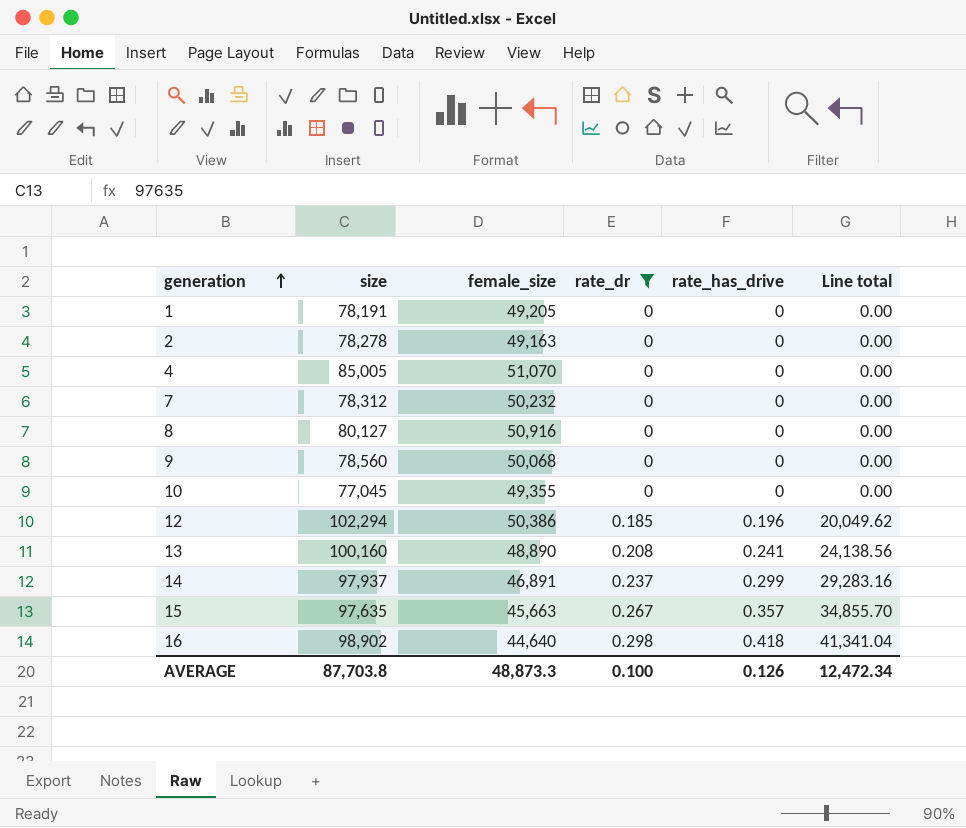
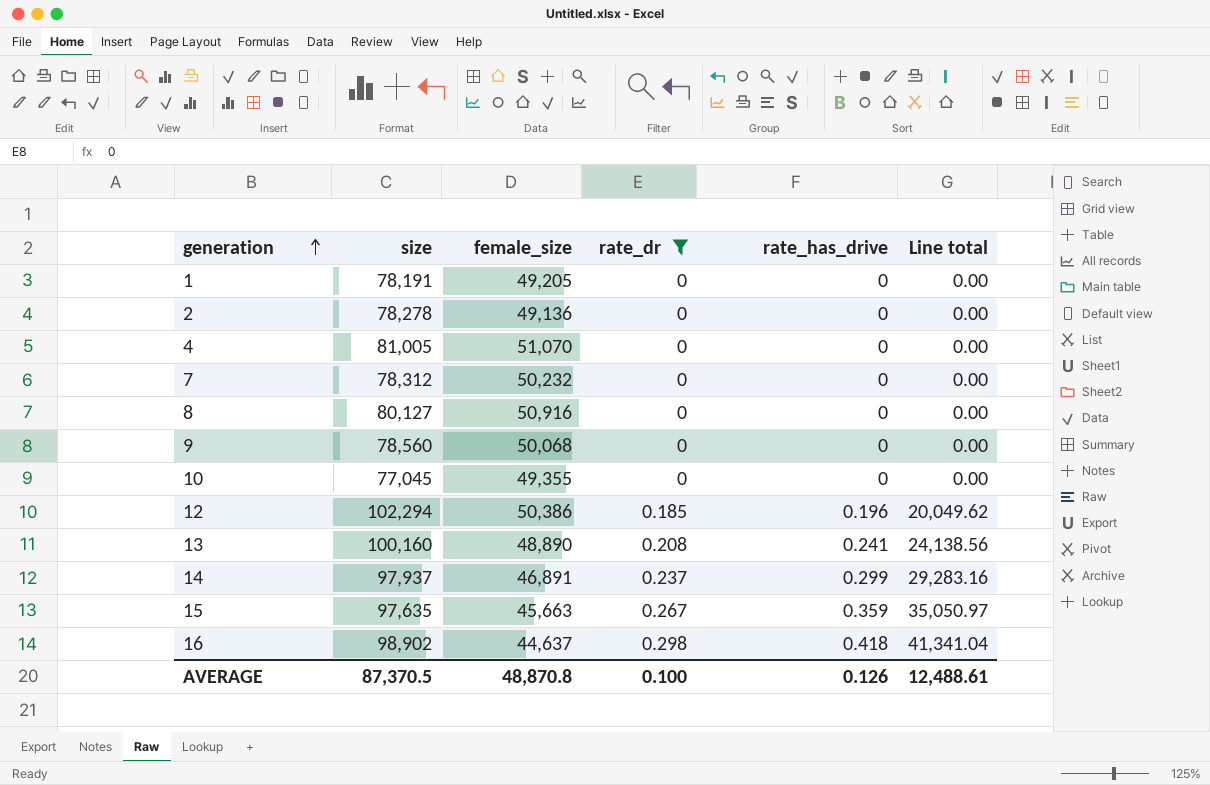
2 | female_size: 49,163 -> 49,136
4 | size: 85,005 -> 81,005
15 | rate_has_drive: 0.357 -> 0.359
15 | Line total: 34,855.70 -> 35,050.97
16 | female_size: 44,640 -> 44,637
AVERAGE | size: 87,703.8 -> 87,370.5
AVERAGE | female_size: 48,873.3 -> 48,870.8
AVERAGE | Line total: 12,472.34 -> 12,488.61

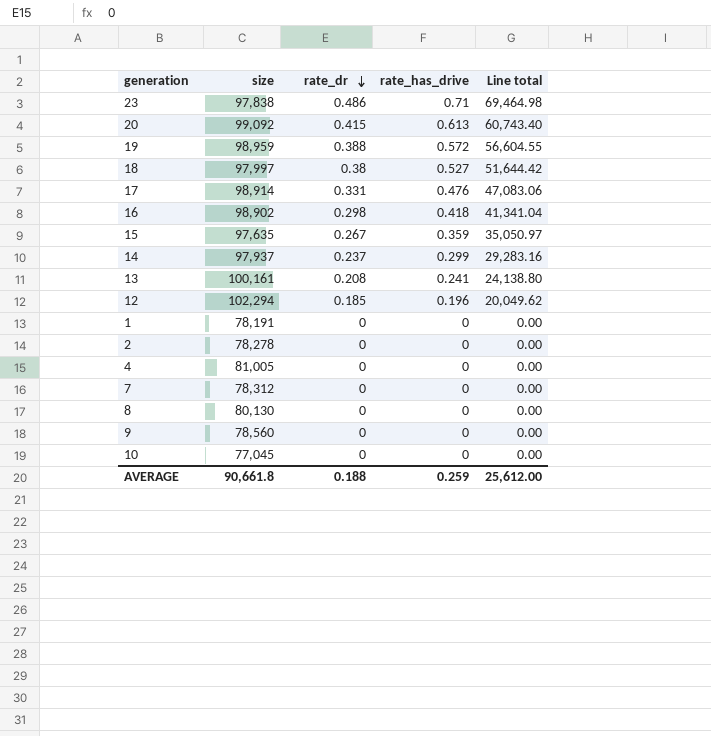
filter: rate_dr <= 0.298 -> none
row order: generation ascending -> rate_dr descending
column female_size | position: 3 -> none
13 | size: 100,160 -> 100,161
13 | Line total: 24,138.56 -> 24,138.80
8 | size: 80,127 -> 80,130
AVERAGE | size: 87,370.5 -> 90,661.8
AVERAGE | rate_dr: 0.100 -> 0.188
AVERAGE | rate_has_drive: 0.126 -> 0.259
AVERAGE | Line total: 12,488.61 -> 25,612.00

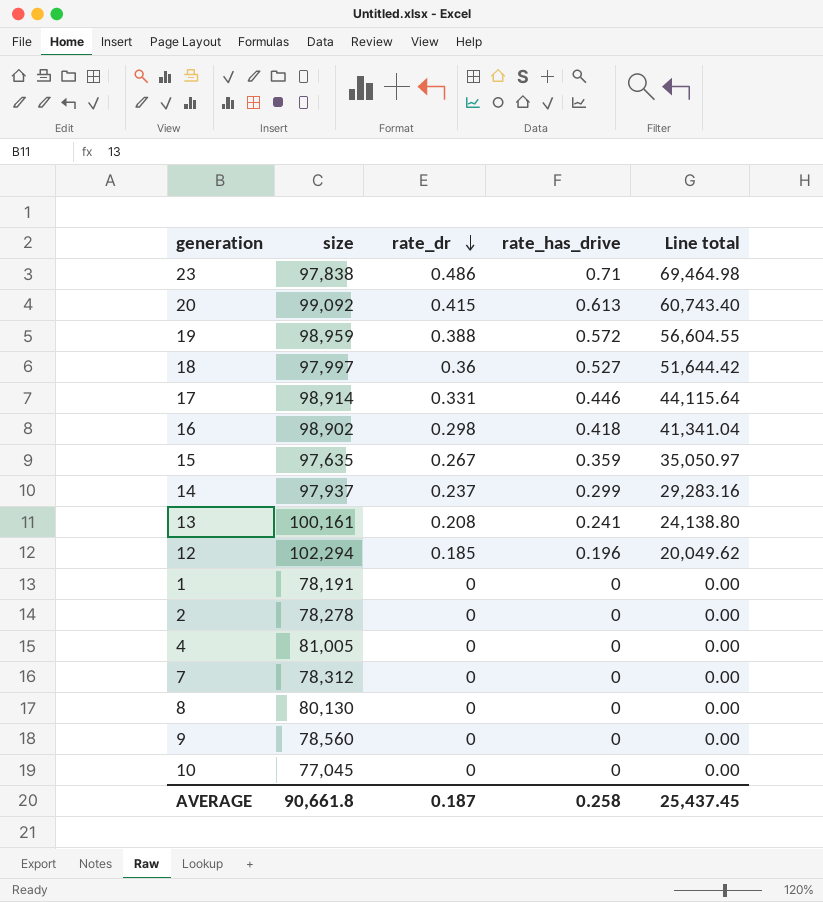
18 | rate_dr: 0.38 -> 0.36
17 | rate_has_drive: 0.476 -> 0.446
17 | Line total: 47,083.06 -> 44,115.64
AVERAGE | rate_dr: 0.188 -> 0.187
AVERAGE | rate_has_drive: 0.259 -> 0.258
AVERAGE | Line total: 25,612.00 -> 25,437.45

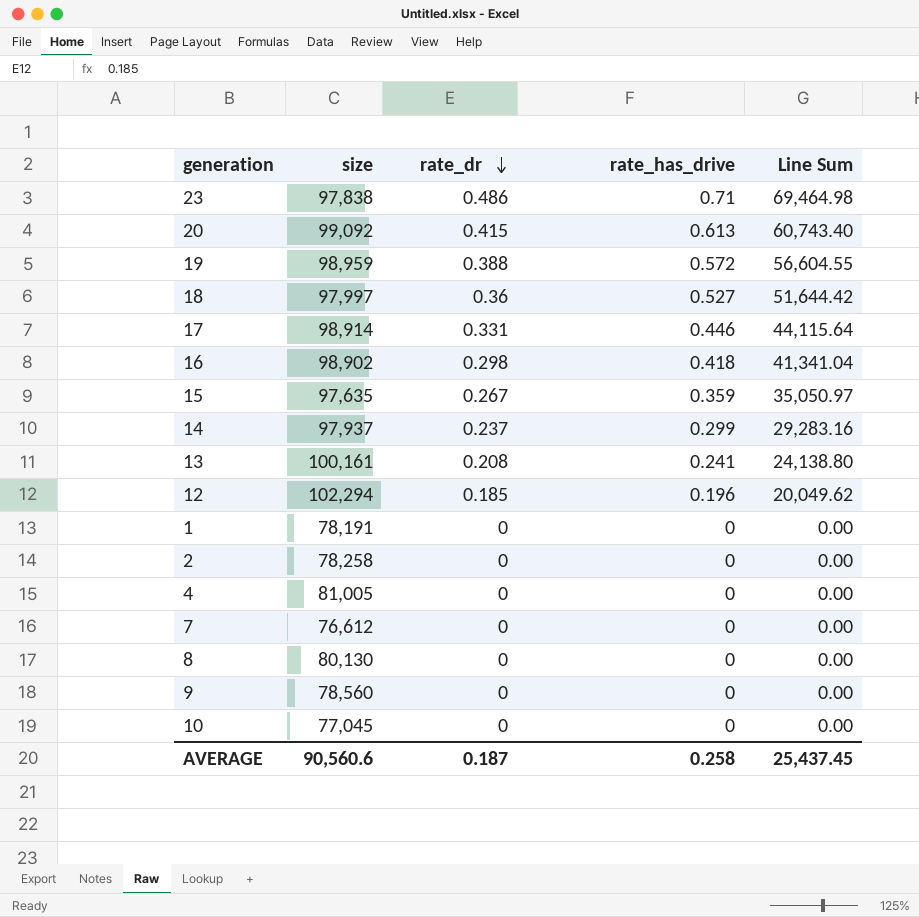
column name: Line total -> Line Sum
2 | size: 78,278 -> 78,258
7 | size: 78,312 -> 76,612
AVERAGE | size: 90,661.8 -> 90,560.6

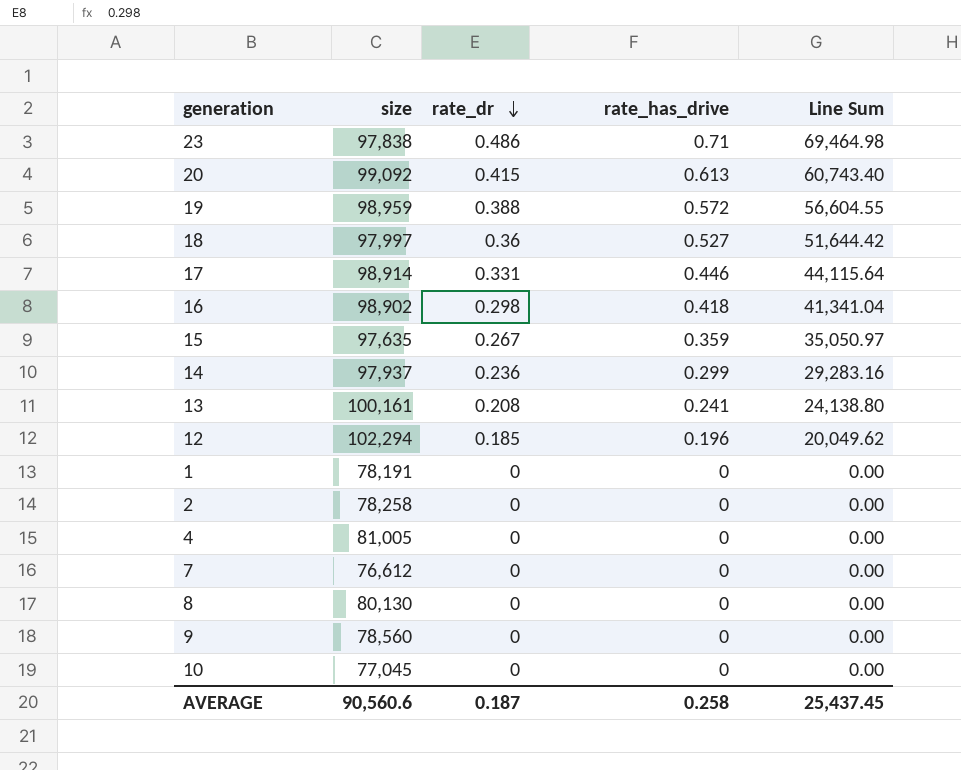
14 | rate_dr: 0.237 -> 0.236

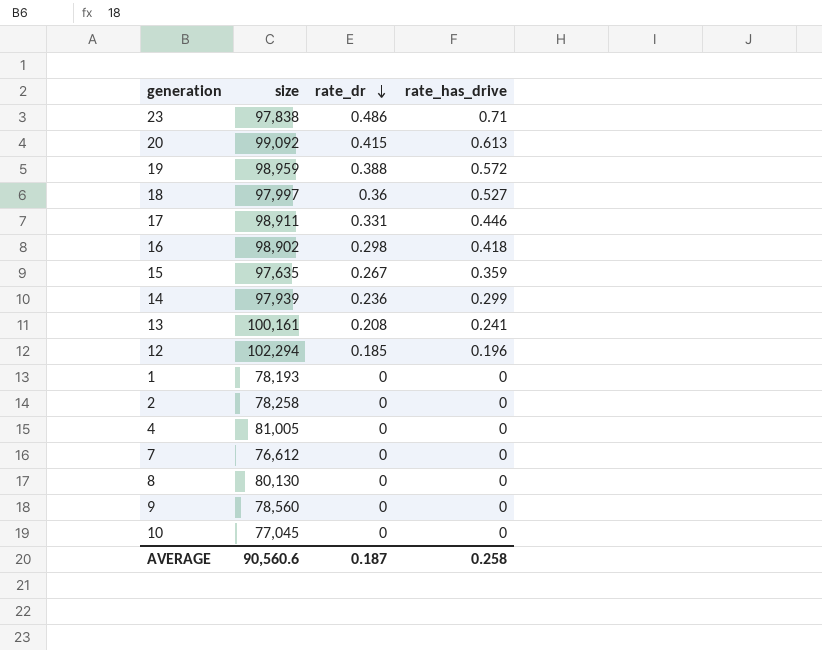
column Line Sum | formula: [size] * [rate_has_drive] -> none
17 | size: 98,914 -> 98,911
14 | size: 97,937 -> 97,939
1 | size: 78,191 -> 78,193

